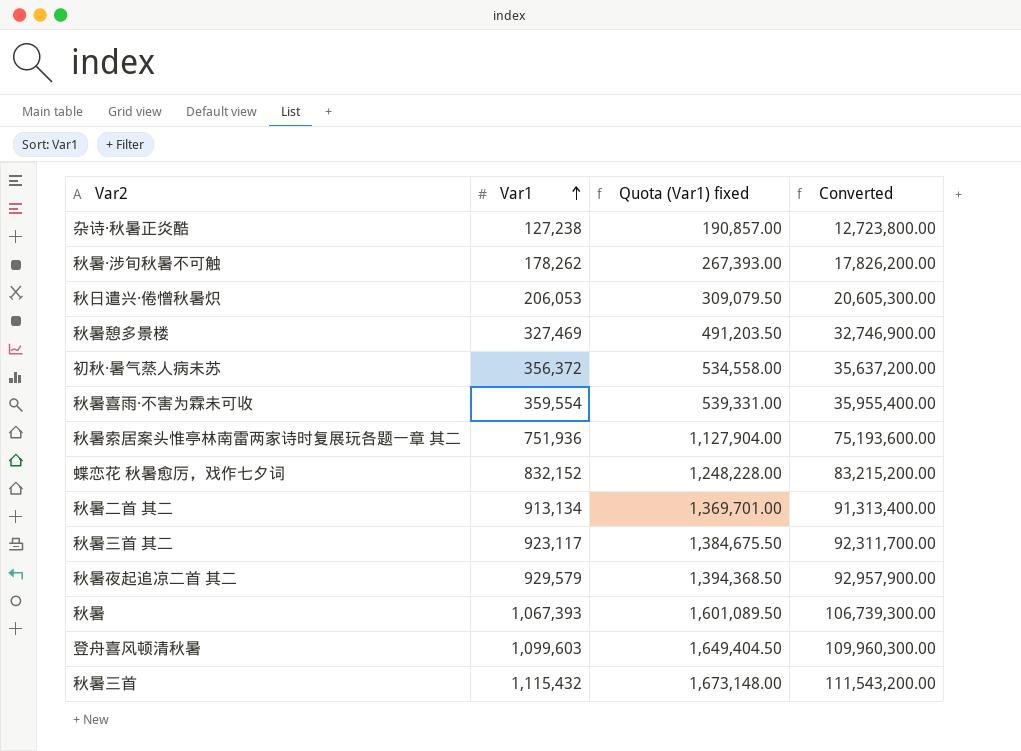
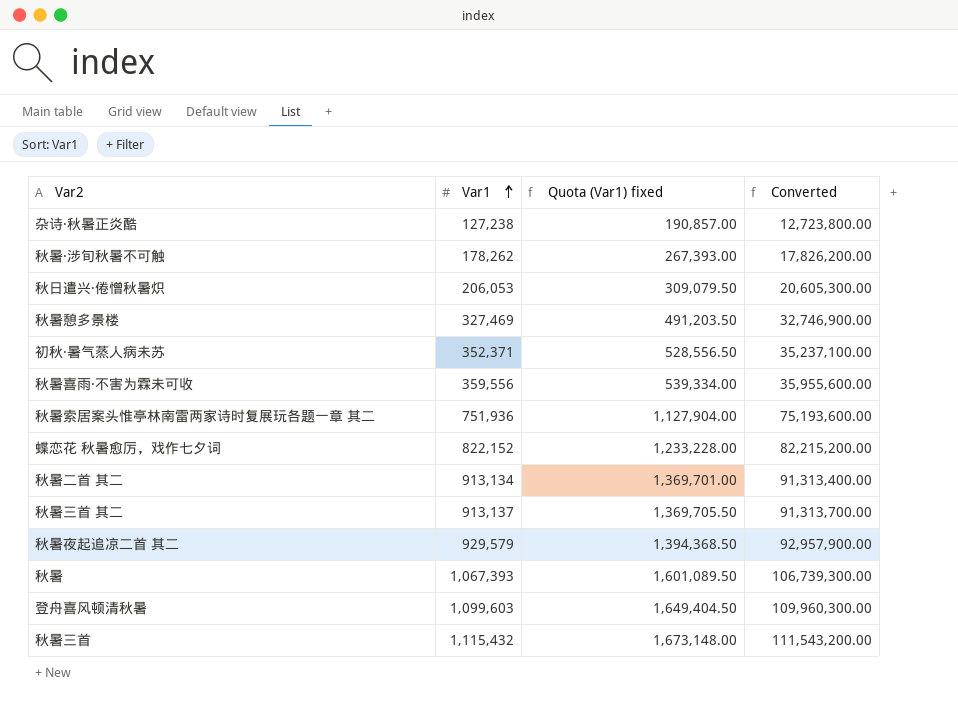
初秋·暑气蒸人病未苏 | Var1: 356,372 -> 352,371
初秋·暑气蒸人病未苏 | Quota (Var1) fixed: 534,558.00 -> 528,556.50
初秋·暑气蒸人病未苏 | Converted: 35,637,200.00 -> 35,237,100.00
秋暑喜雨·不害为霖未可收 | Var1: 359,554 -> 359,556
秋暑喜雨·不害为霖未可收 | Quota (Var1) fixed: 539,331.00 -> 539,334.00
秋暑喜雨·不害为霖未可收 | Converted: 35,955,400.00 -> 35,955,600.00
蝶恋花 秋暑愈厉，戏作七夕词 | Var1: 832,152 -> 822,152
蝶恋花 秋暑愈厉，戏作七夕词 | Quota (Var1) fixed: 1,248,228.00 -> 1,233,228.00
蝶恋花 秋暑愈厉，戏作七夕词 | Converted: 83,215,200.00 -> 82,215,200.00
秋暑三首 其二 | Var1: 923,117 -> 913,137
秋暑三首 其二 | Quota (Var1) fixed: 1,384,675.50 -> 1,369,705.50
秋暑三首 其二 | Converted: 92,311,700.00 -> 91,313,700.00

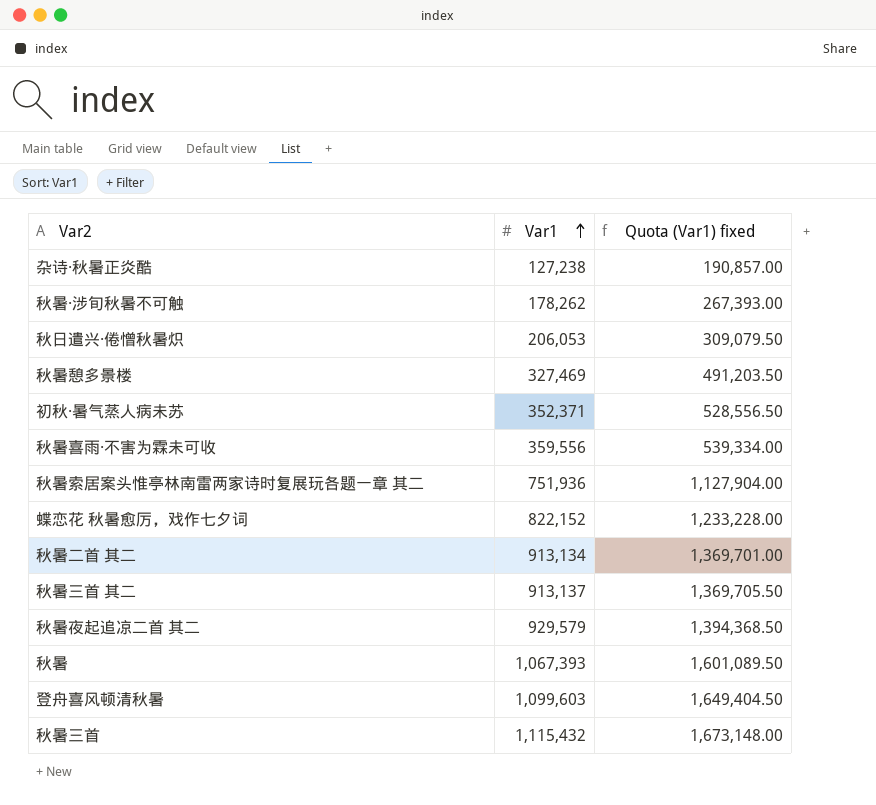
column Converted | formula: [Var1] * 100 -> none

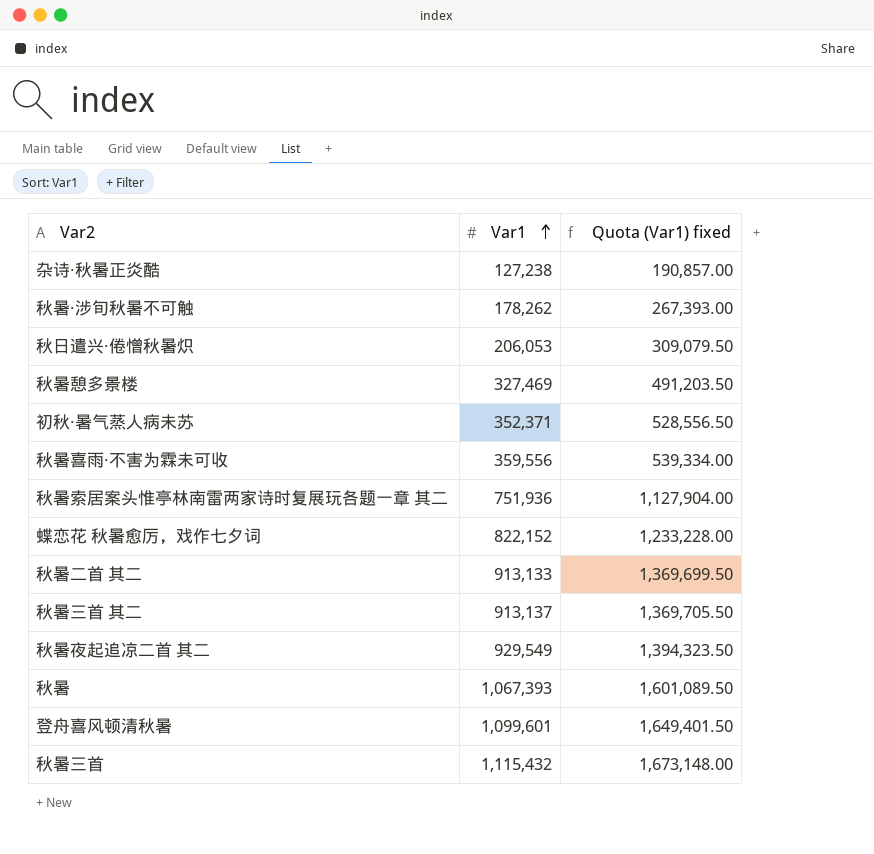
秋暑二首 其二 | Var1: 913,134 -> 913,133
秋暑二首 其二 | Quota (Var1) fixed: 1,369,701.00 -> 1,369,699.50
秋暑夜起追凉二首 其二 | Var1: 929,579 -> 929,549
秋暑夜起追凉二首 其二 | Quota (Var1) fixed: 1,394,368.50 -> 1,394,323.50
登舟喜风顿清秋暑 | Var1: 1,099,603 -> 1,099,601
登舟喜风顿清秋暑 | Quota (Var1) fixed: 1,649,404.50 -> 1,649,401.50

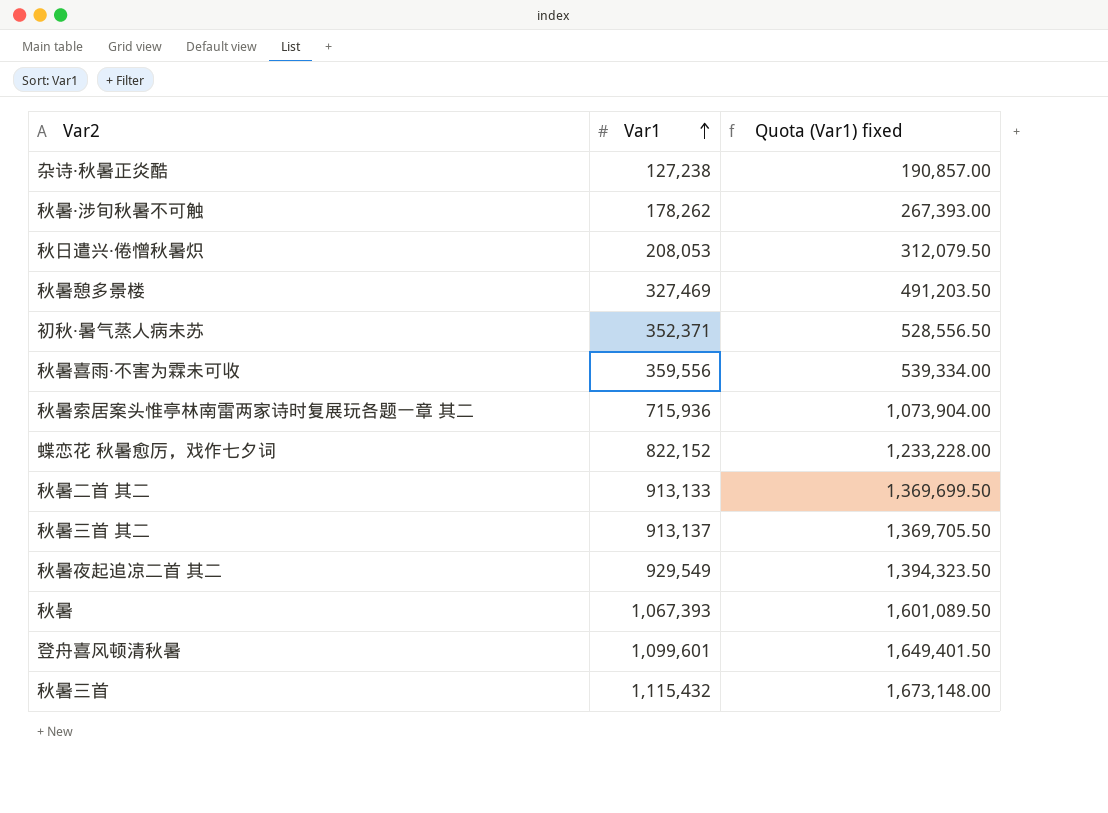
秋日遣兴·倦憎秋暑炽 | Var1: 206,053 -> 208,053
秋日遣兴·倦憎秋暑炽 | Quota (Var1) fixed: 309,079.50 -> 312,079.50
秋暑索居案头惟亭林南雷两家诗时复展玩各题一章 其二 | Var1: 751,936 -> 715,936
秋暑索居案头惟亭林南雷两家诗时复展玩各题一章 其二 | Quota (Var1) fixed: 1,127,904.00 -> 1,073,904.00

